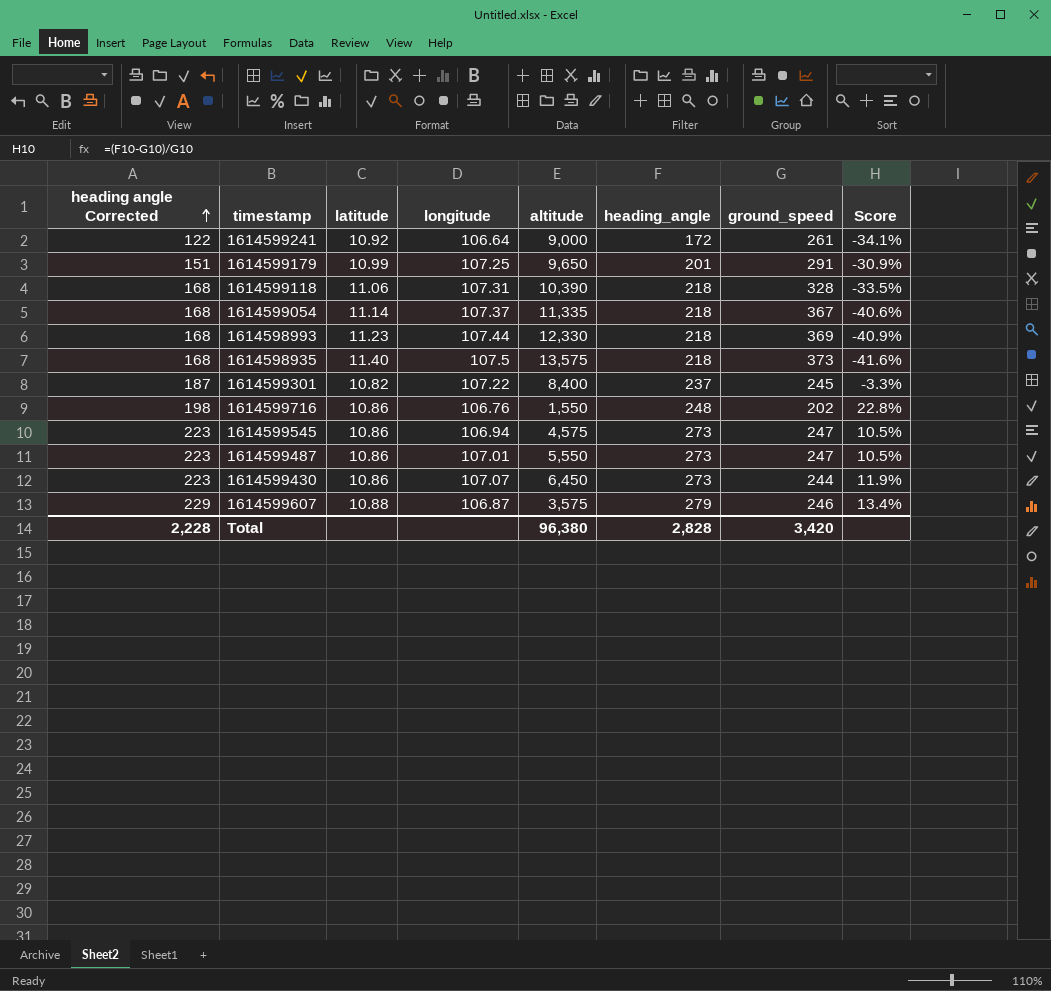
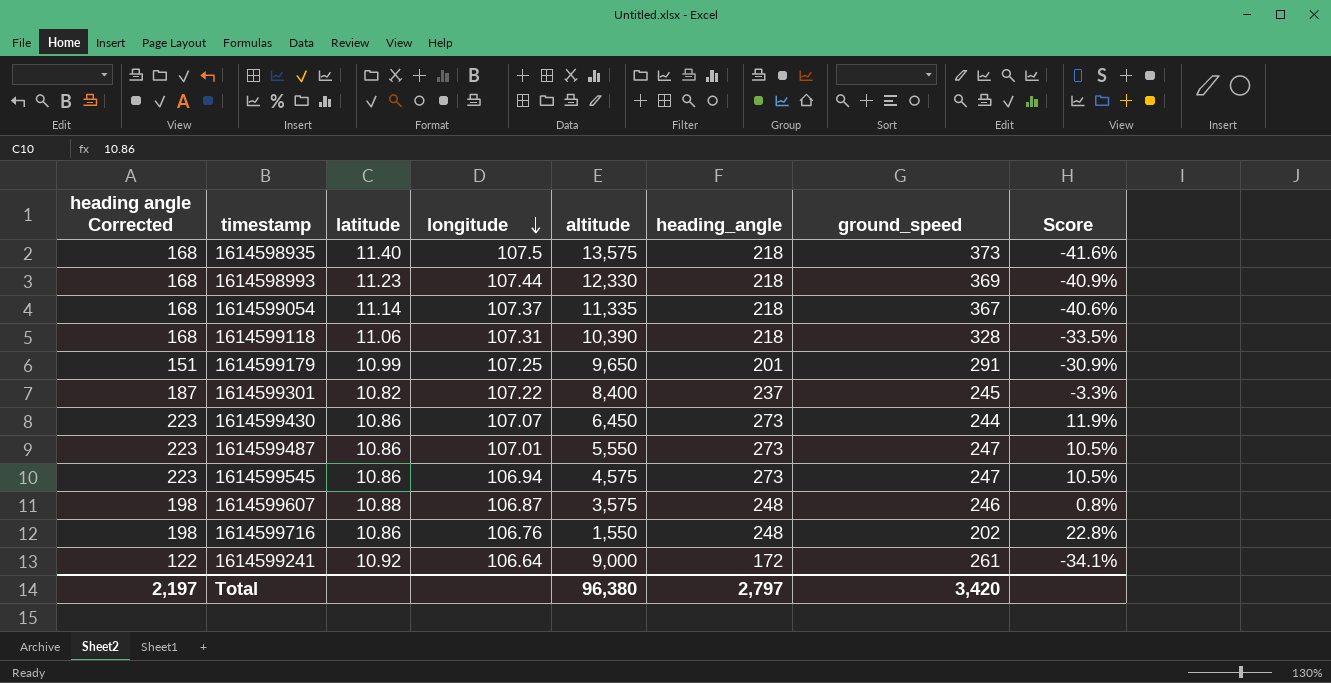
row order: heading angle Corrected ascending -> longitude descending
1614599607 | heading angle Corrected: 229 -> 198
1614599607 | heading_angle: 279 -> 248
1614599607 | Score: 13.4% -> 0.8%
Total | heading angle Corrected: 2,228 -> 2,197
Total | heading_angle: 2,828 -> 2,797

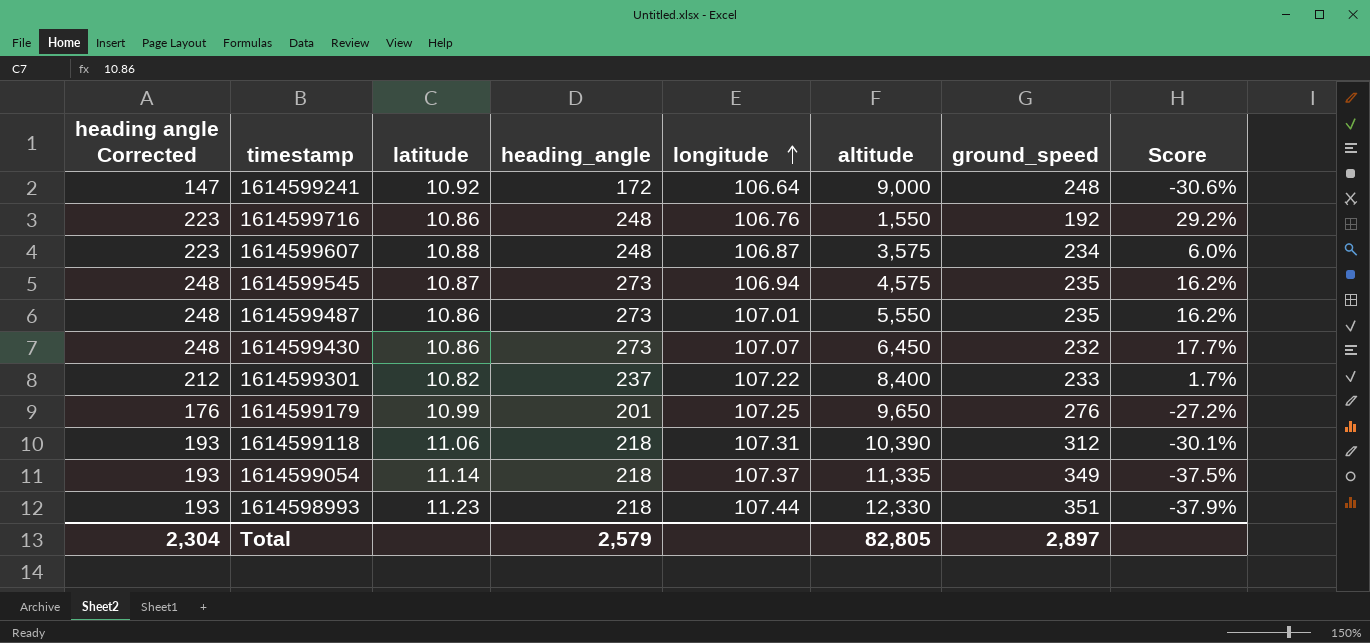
row order: longitude descending -> longitude ascending
column heading angle Corrected | formula: [heading_angle] - 50 -> [heading_angle] - 25
column heading_angle | position: 6 -> 4
row 1614598935: 168 | 11.40 | 107.5 | 13,575 | 218 | 373 | -41.6% -> none
1614599241 | ground_speed: 261 -> 248
1614599241 | Score: -34.1% -> -30.6%
1614599716 | ground_speed: 202 -> 192
1614599716 | Score: 22.8% -> 29.2%
1614599607 | ground_speed: 246 -> 234
1614599607 | Score: 0.8% -> 6.0%
1614599545 | latitude: 10.86 -> 10.87
1614599545 | ground_speed: 247 -> 235
1614599545 | Score: 10.5% -> 16.2%
1614599487 | ground_speed: 247 -> 235
1614599487 | Score: 10.5% -> 16.2%
1614599430 | ground_speed: 244 -> 232
1614599430 | Score: 11.9% -> 17.7%
1614599301 | ground_speed: 245 -> 233
1614599301 | Score: -3.3% -> 1.7%
1614599179 | ground_speed: 291 -> 276
1614599179 | Score: -30.9% -> -27.2%
1614599118 | ground_speed: 328 -> 312
1614599118 | Score: -33.5% -> -30.1%
1614599054 | ground_speed: 367 -> 349
1614599054 | Score: -40.6% -> -37.5%
1614598993 | ground_speed: 369 -> 351
1614598993 | Score: -40.9% -> -37.9%
Total | heading angle Corrected: 2,197 -> 2,304
Total | heading_angle: 2,797 -> 2,579
Total | altitude: 96,380 -> 82,805
Total | ground_speed: 3,420 -> 2,897

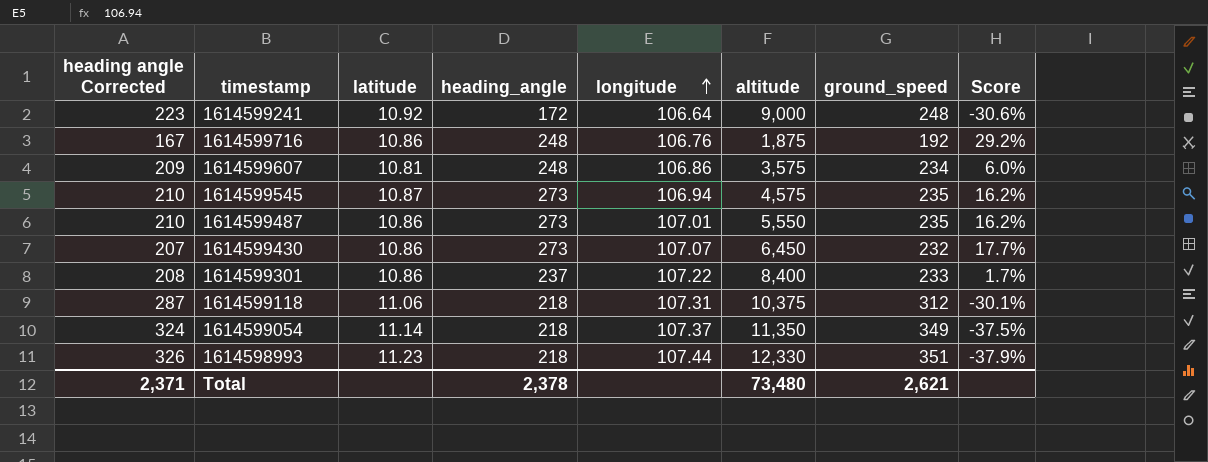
column heading angle Corrected | formula: [heading_angle] - 25 -> [ground_speed] - 25
row 1614599179: 176 | 10.99 | 201 | 107.25 | 9,650 | 276 | -27.2% -> none
1614599716 | altitude: 1,550 -> 1,875
1614599607 | latitude: 10.88 -> 10.81
1614599607 | longitude: 106.87 -> 106.86
1614599301 | latitude: 10.82 -> 10.86
1614599118 | altitude: 10,390 -> 10,375
1614599054 | altitude: 11,335 -> 11,350
Total | heading angle Corrected: 2,304 -> 2,371
Total | heading_angle: 2,579 -> 2,378
Total | altitude: 82,805 -> 73,480
Total | ground_speed: 2,897 -> 2,621

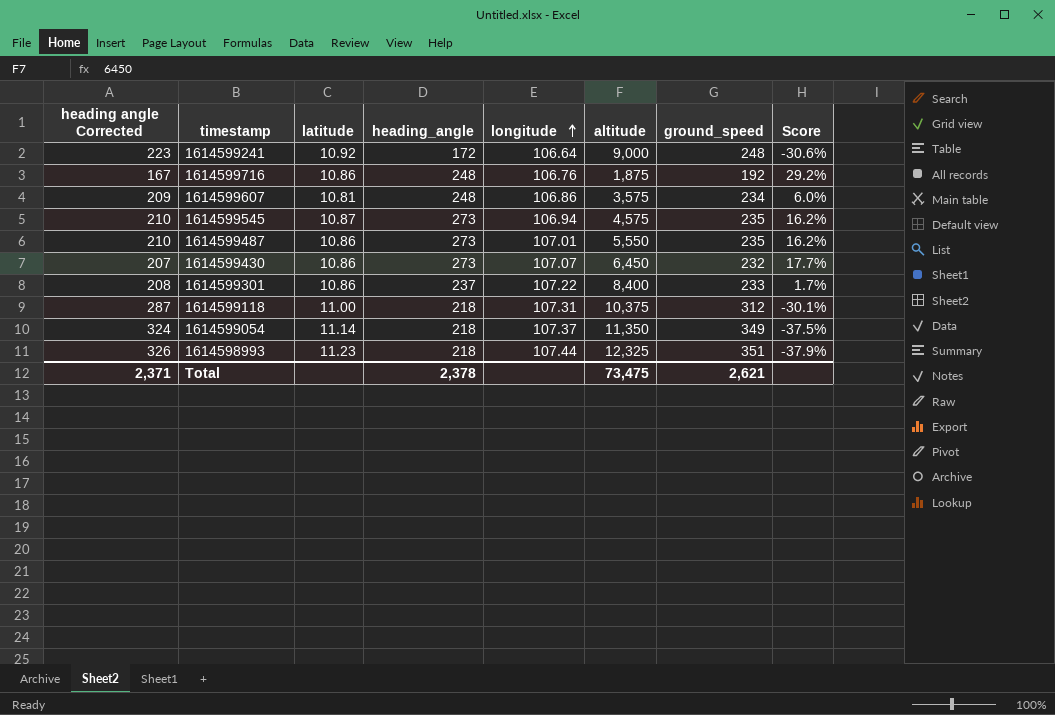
1614599118 | latitude: 11.06 -> 11.00
1614598993 | altitude: 12,330 -> 12,325
Total | altitude: 73,480 -> 73,475

